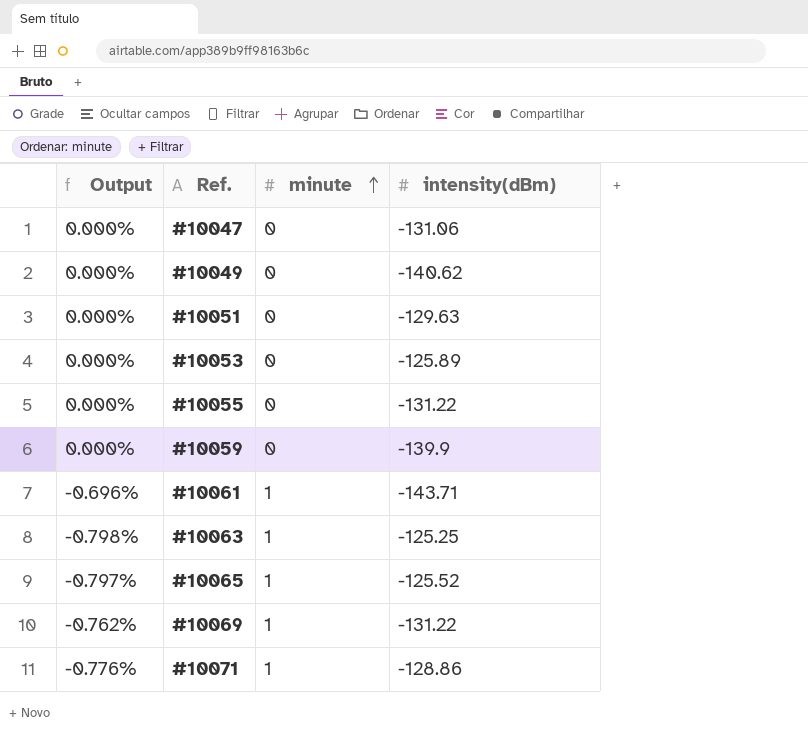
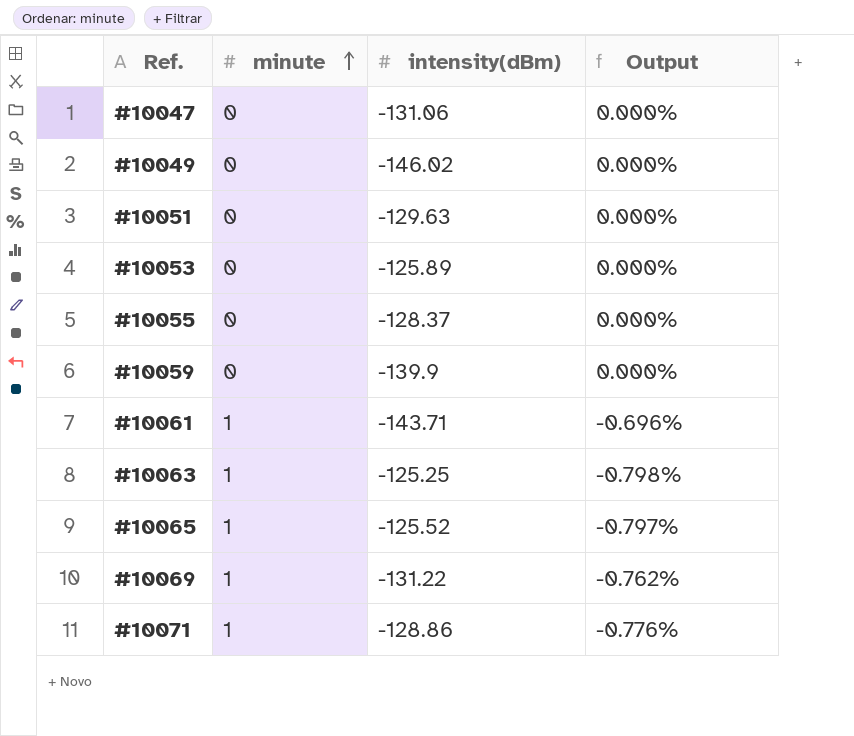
column Output | position: 1 -> 4
#10049 | intensity(dBm): -140.62 -> -146.02
#10055 | intensity(dBm): -131.22 -> -128.37

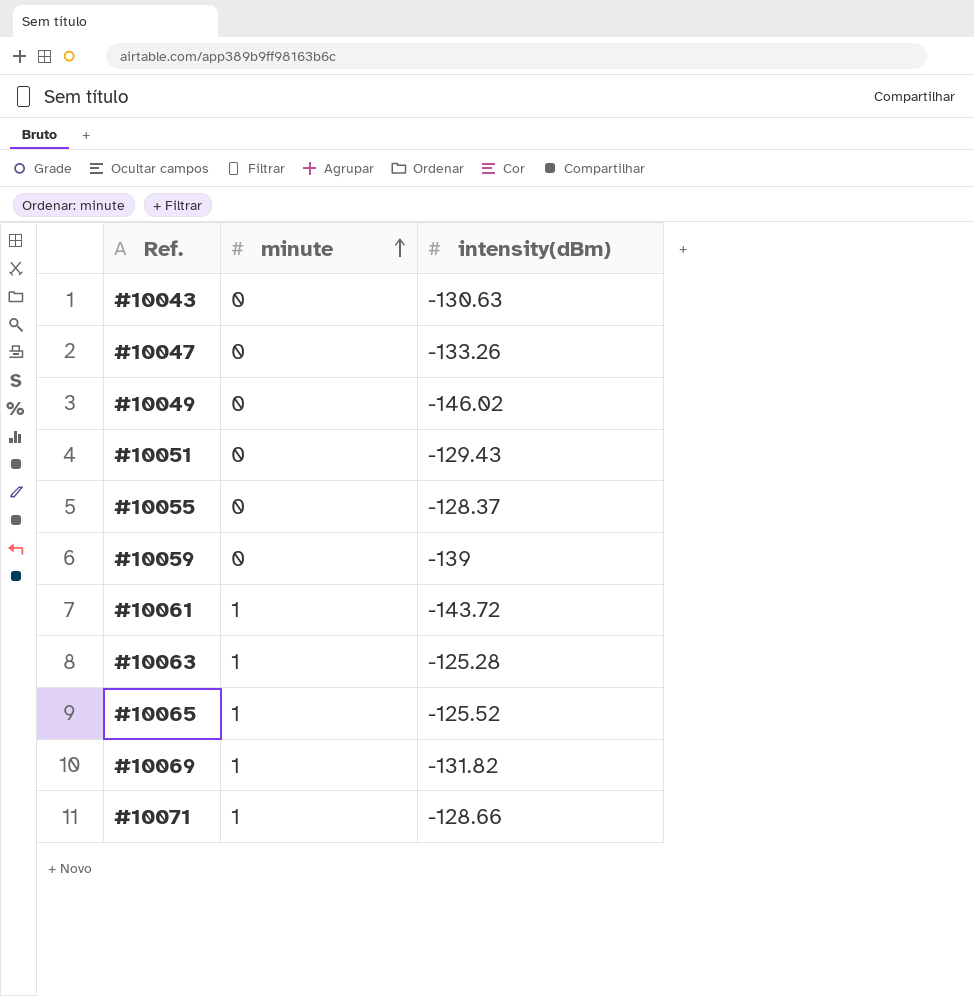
column Output | formula: [minute] / [intensity(dBm)] -> none
row #10053: 0 | -125.89 | 0.000% -> none
row #10043: none -> 0 | -130.63
#10047 | intensity(dBm): -131.06 -> -133.26
#10051 | intensity(dBm): -129.63 -> -129.43
#10059 | intensity(dBm): -139.9 -> -139
#10061 | intensity(dBm): -143.71 -> -143.72
#10063 | intensity(dBm): -125.25 -> -125.28
#10069 | intensity(dBm): -131.22 -> -131.82
#10071 | intensity(dBm): -128.86 -> -128.66

